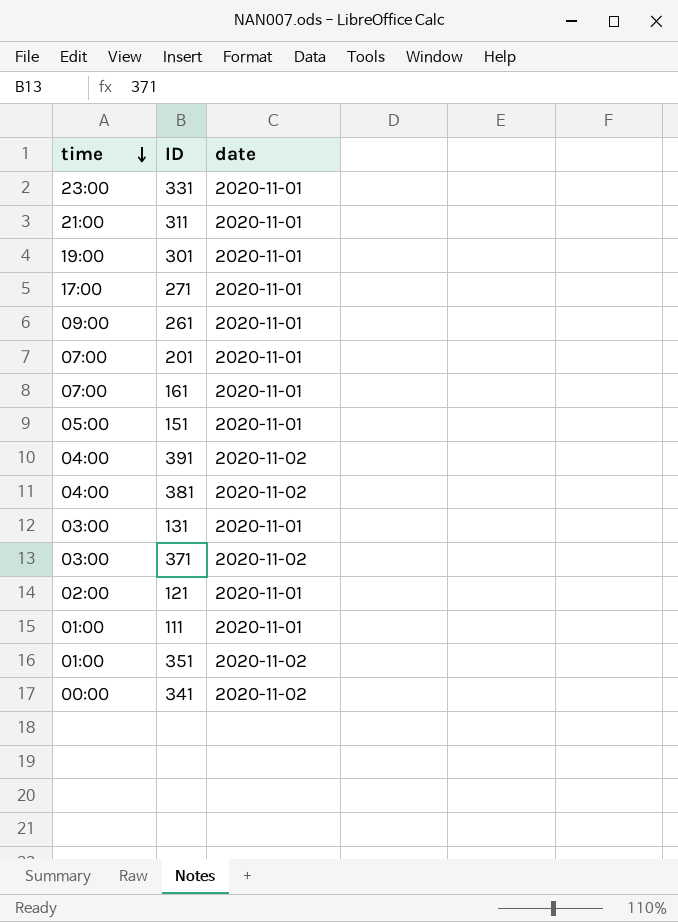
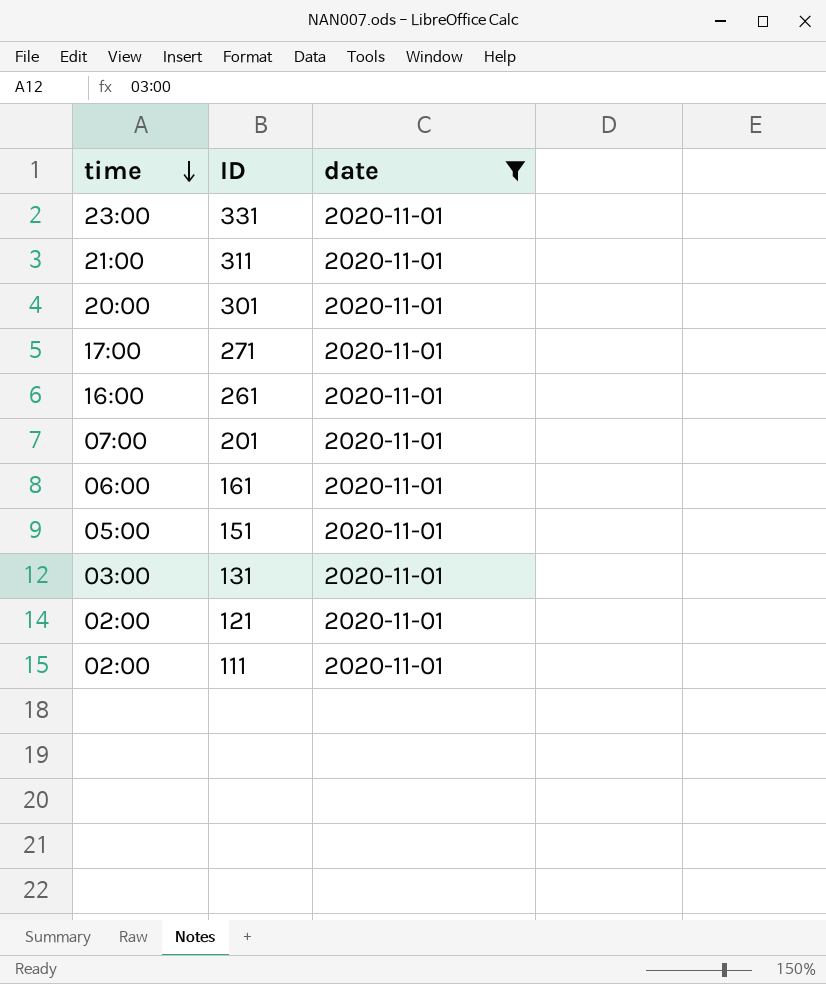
filter: none -> date = 2020-11-01
301 | time: 19:00 -> 20:00
261 | time: 09:00 -> 16:00
161 | time: 07:00 -> 06:00
111 | time: 01:00 -> 02:00

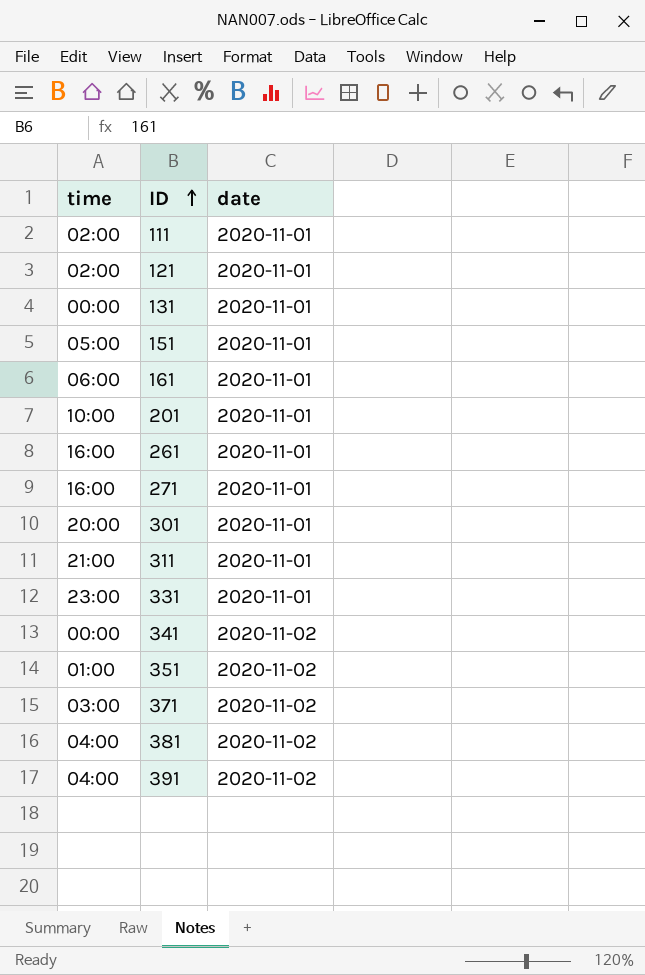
filter: date = 2020-11-01 -> none
row order: time descending -> ID ascending
131 | time: 03:00 -> 00:00
201 | time: 07:00 -> 10:00
271 | time: 17:00 -> 16:00

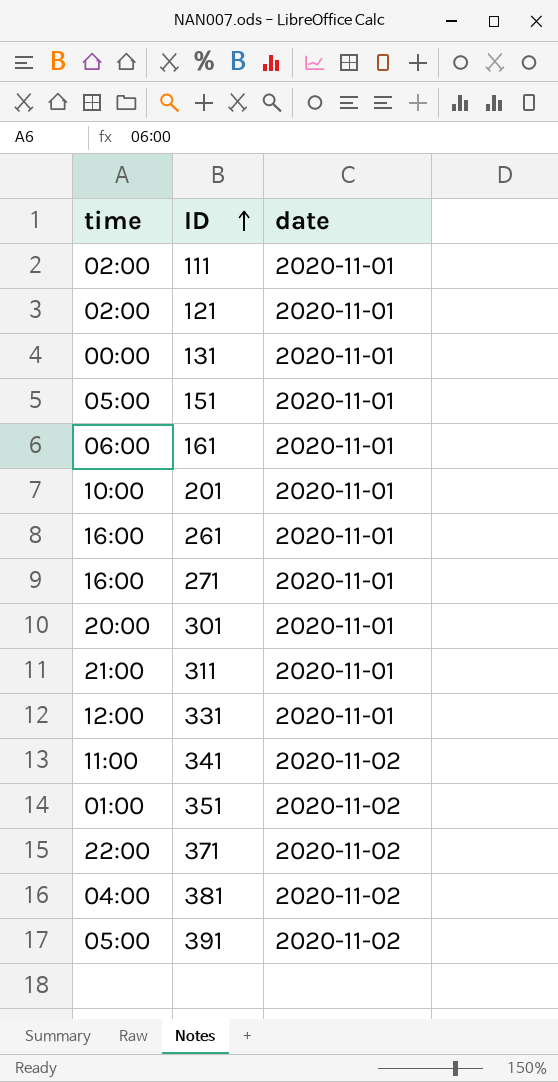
331 | time: 23:00 -> 12:00
341 | time: 00:00 -> 11:00
371 | time: 03:00 -> 22:00
391 | time: 04:00 -> 05:00

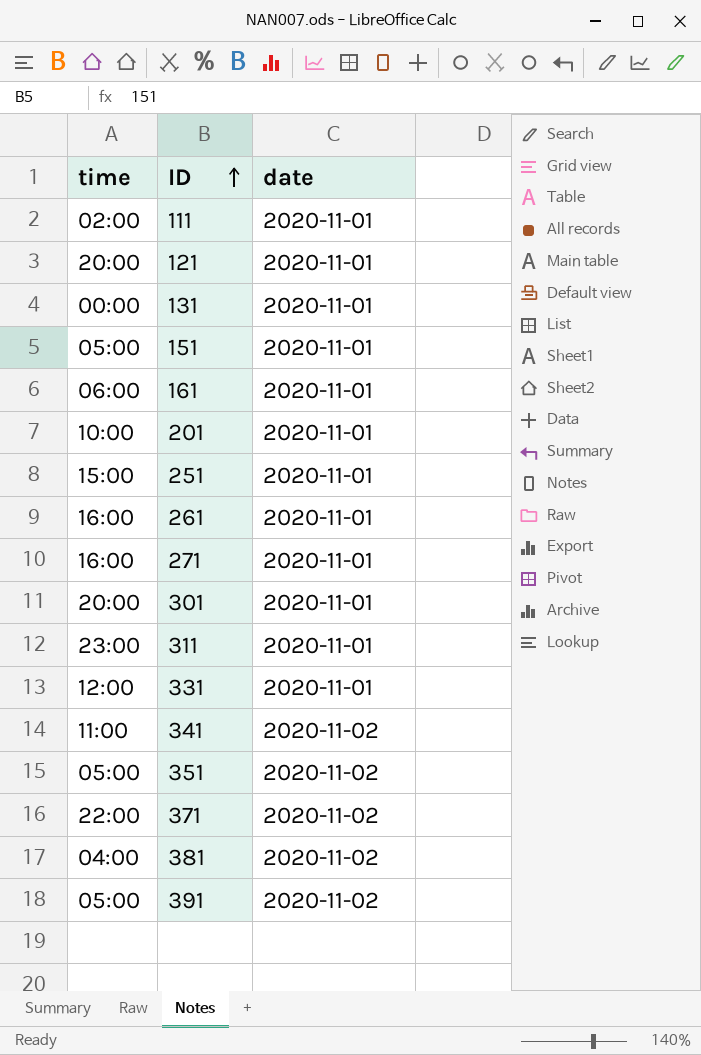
121 | time: 02:00 -> 20:00
row 251: none -> 15:00 | 2020-11-01
311 | time: 21:00 -> 23:00
351 | time: 01:00 -> 05:00

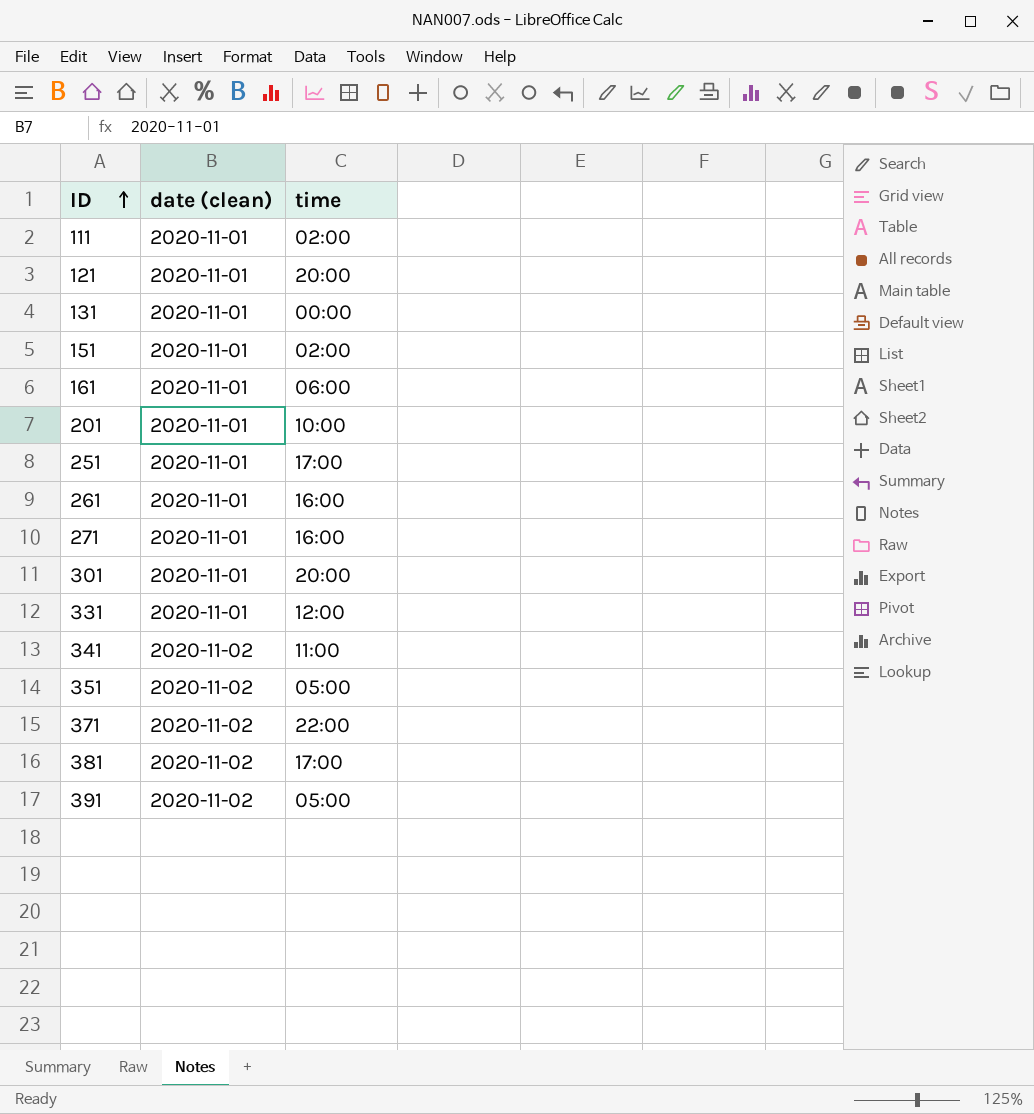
column name: date -> date (clean)
column time | position: 1 -> 3
row 311: 23:00 | 2020-11-01 -> none
151 | time: 05:00 -> 02:00
251 | time: 15:00 -> 17:00
381 | time: 04:00 -> 17:00

